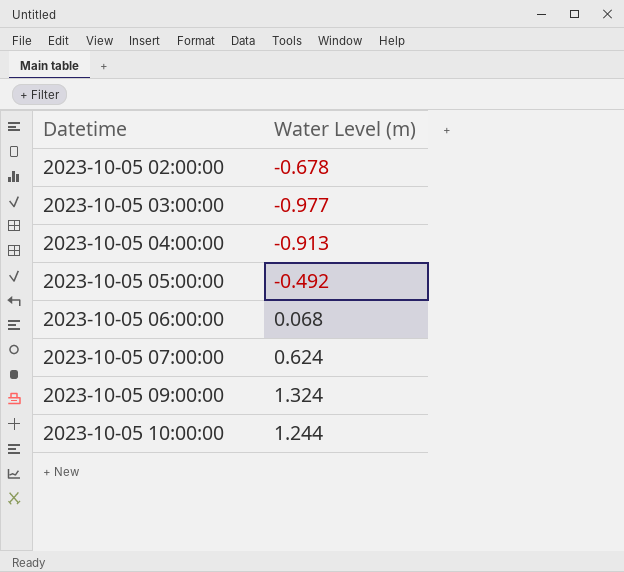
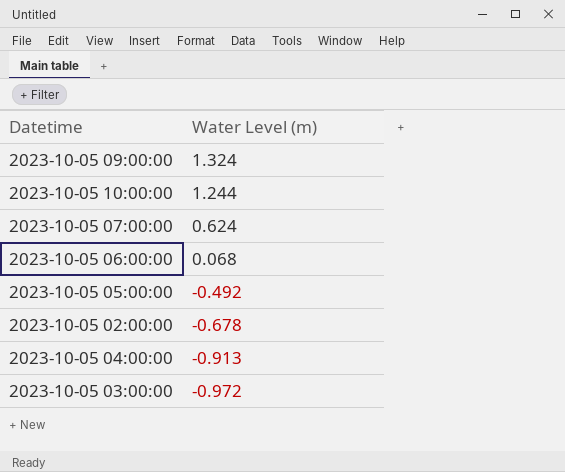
row order: Datetime ascending -> Water Level (m) descending
2023-10-05 03:00:00 | Water Level (m): -0.977 -> -0.972

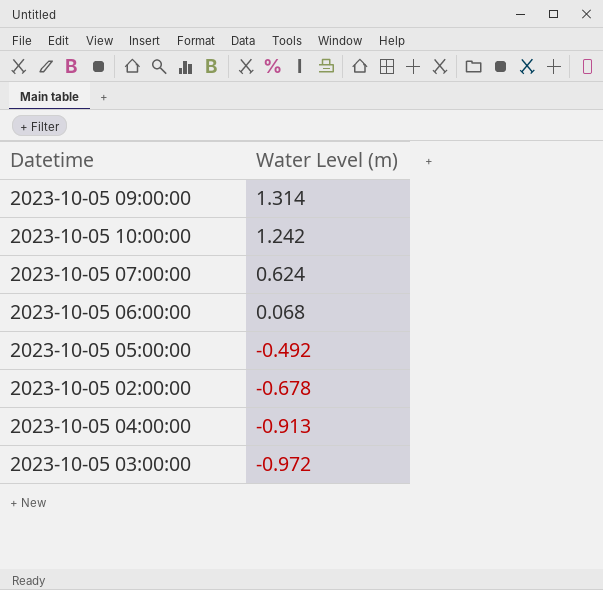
2023-10-05 09:00:00 | Water Level (m): 1.324 -> 1.314
2023-10-05 10:00:00 | Water Level (m): 1.244 -> 1.242

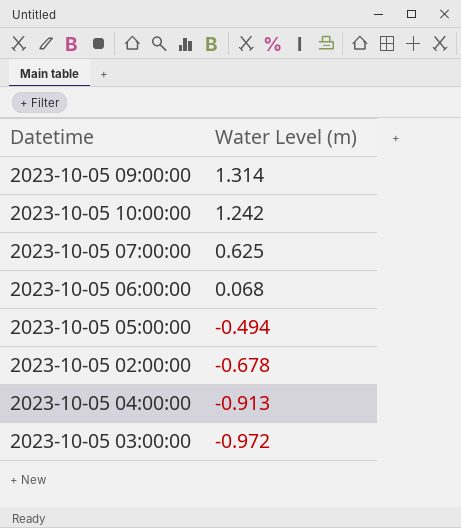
2023-10-05 07:00:00 | Water Level (m): 0.624 -> 0.625
2023-10-05 05:00:00 | Water Level (m): -0.492 -> -0.494

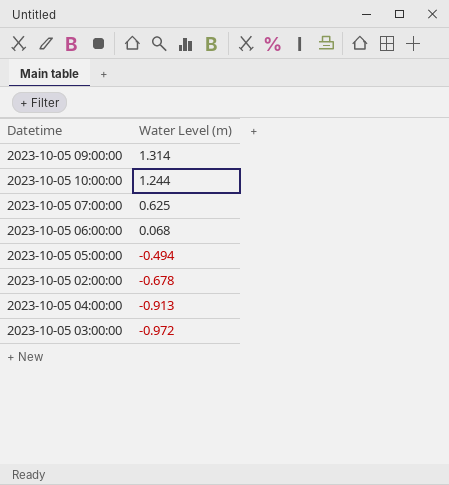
2023-10-05 10:00:00 | Water Level (m): 1.242 -> 1.244

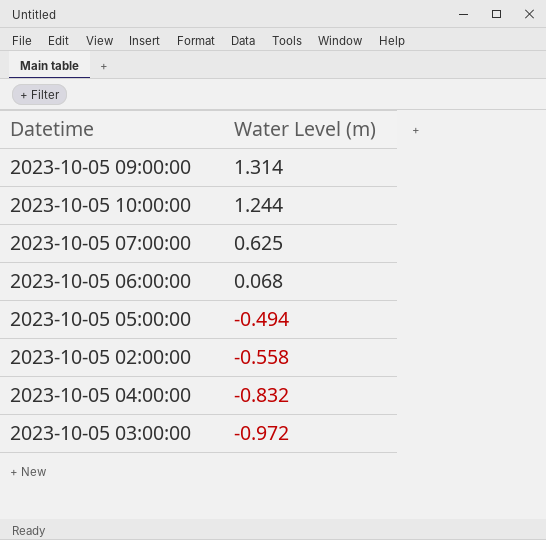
2023-10-05 02:00:00 | Water Level (m): -0.678 -> -0.558
2023-10-05 04:00:00 | Water Level (m): -0.913 -> -0.832

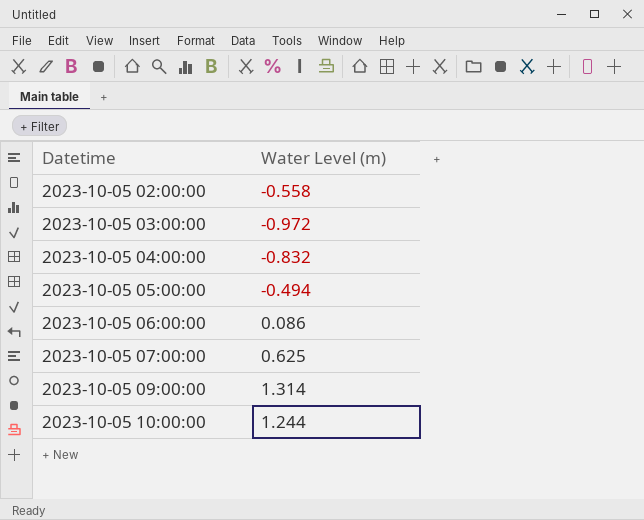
row order: Water Level (m) descending -> Datetime ascending
2023-10-05 06:00:00 | Water Level (m): 0.068 -> 0.086

